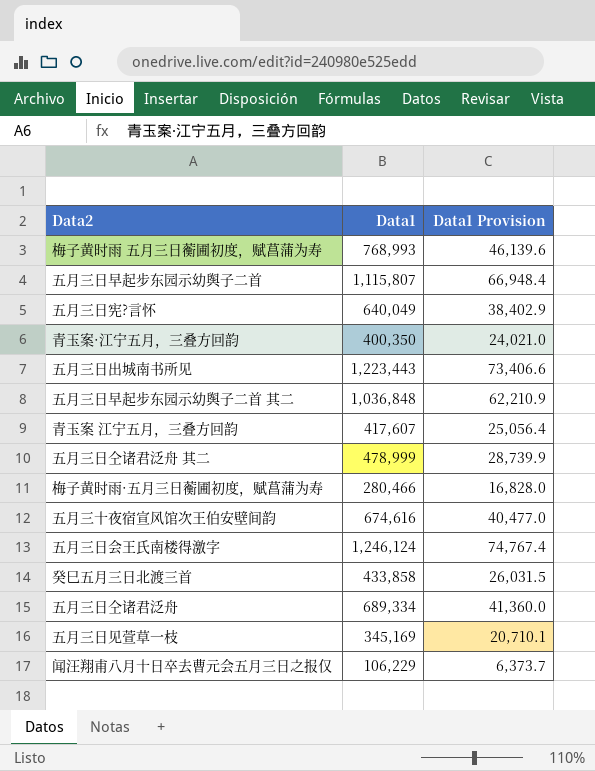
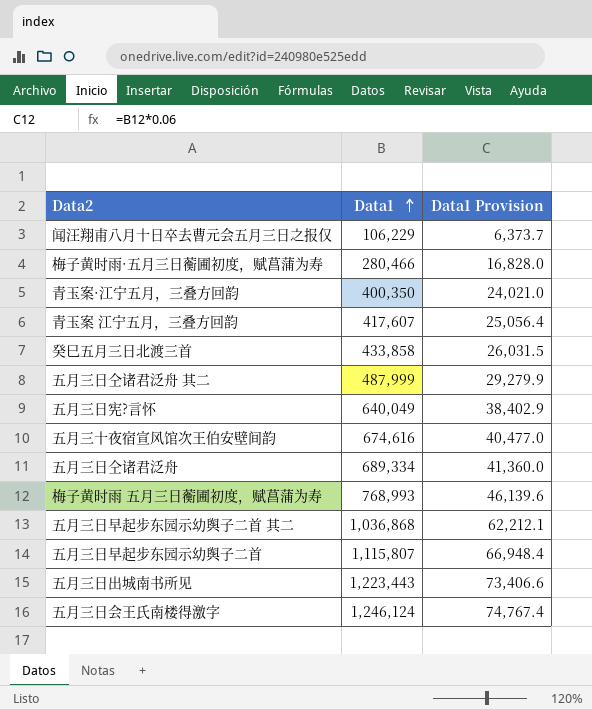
row order: none -> Data1 ascending
row 五月三日见萱草一枝: 345,169 | 20,710.1 -> none
五月三日仝诸君泛舟 其二 | Data1: 478,999 -> 487,999
五月三日仝诸君泛舟 其二 | Data1 Provision: 28,739.9 -> 29,279.9
五月三日早起步东园示幼舆子二首 其二 | Data1: 1,036,848 -> 1,036,868
五月三日早起步东园示幼舆子二首 其二 | Data1 Provision: 62,210.9 -> 62,212.1

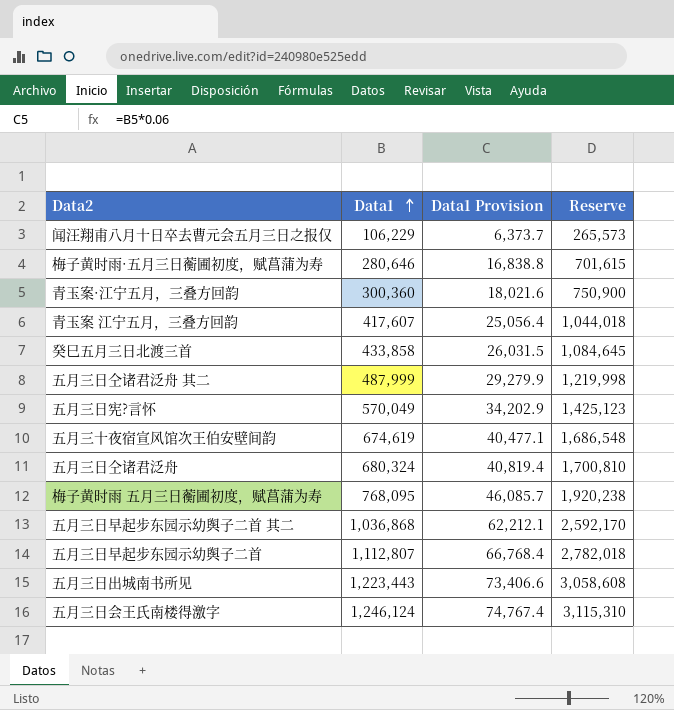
column Reserve | formula: none -> [Data1] * 2.5
梅子黄时雨·五月三日蘅圃初度，赋菖蒲为寿 | Data1: 280,466 -> 280,646
梅子黄时雨·五月三日蘅圃初度，赋菖蒲为寿 | Data1 Provision: 16,828.0 -> 16,838.8
青玉案·江宁五月，三叠方回韵 | Data1: 400,350 -> 300,360
青玉案·江宁五月，三叠方回韵 | Data1 Provision: 24,021.0 -> 18,021.6
五月三日宪?言怀 | Data1: 640,049 -> 570,049
五月三日宪?言怀 | Data1 Provision: 38,402.9 -> 34,202.9
五月三十夜宿宣风馆次王伯安壁间韵 | Data1: 674,616 -> 674,619
五月三十夜宿宣风馆次王伯安壁间韵 | Data1 Provision: 40,477.0 -> 40,477.1
五月三日仝诸君泛舟 | Data1: 689,334 -> 680,324
五月三日仝诸君泛舟 | Data1 Provision: 41,360.0 -> 40,819.4
梅子黄时雨 五月三日蘅圃初度，赋菖蒲为寿 | Data1: 768,993 -> 768,095
梅子黄时雨 五月三日蘅圃初度，赋菖蒲为寿 | Data1 Provision: 46,139.6 -> 46,085.7
五月三日早起步东园示幼舆子二首 | Data1: 1,115,807 -> 1,112,807
五月三日早起步东园示幼舆子二首 | Data1 Provision: 66,948.4 -> 66,768.4

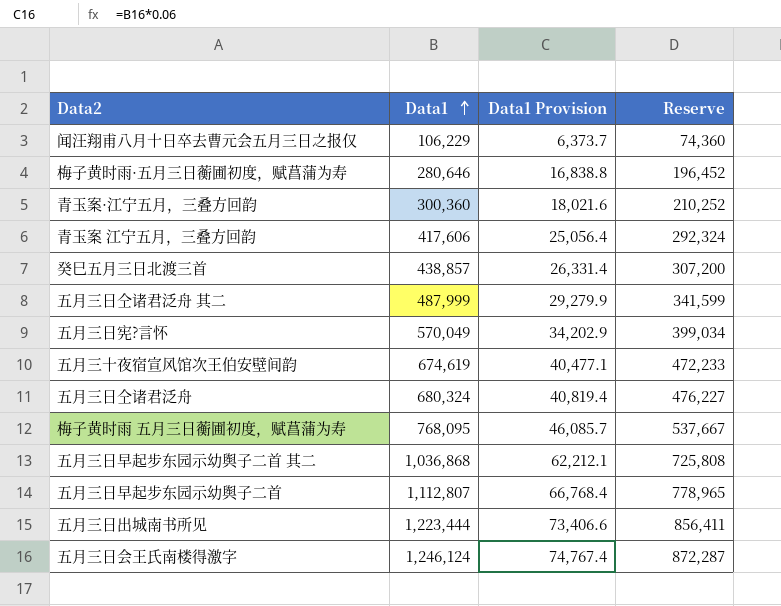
column Reserve | formula: [Data1] * 2.5 -> [Data1] * 0.7
青玉案 江宁五月，三叠方回韵 | Data1: 417,607 -> 417,606
癸巳五月三日北渡三首 | Data1: 433,858 -> 438,857
癸巳五月三日北渡三首 | Data1 Provision: 26,031.5 -> 26,331.4
五月三日出城南书所见 | Data1: 1,223,443 -> 1,223,444

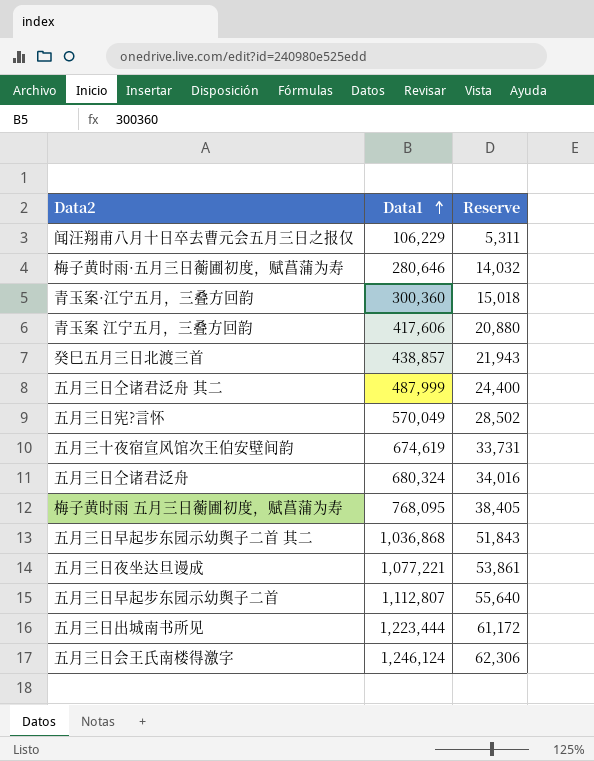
column Data1 Provision | formula: [Data1] * 0.06 -> none
column Reserve | formula: [Data1] * 0.7 -> [Data1] * 0.05
row 五月三日夜坐达旦谩成: none -> 1,077,221 | 53,861

